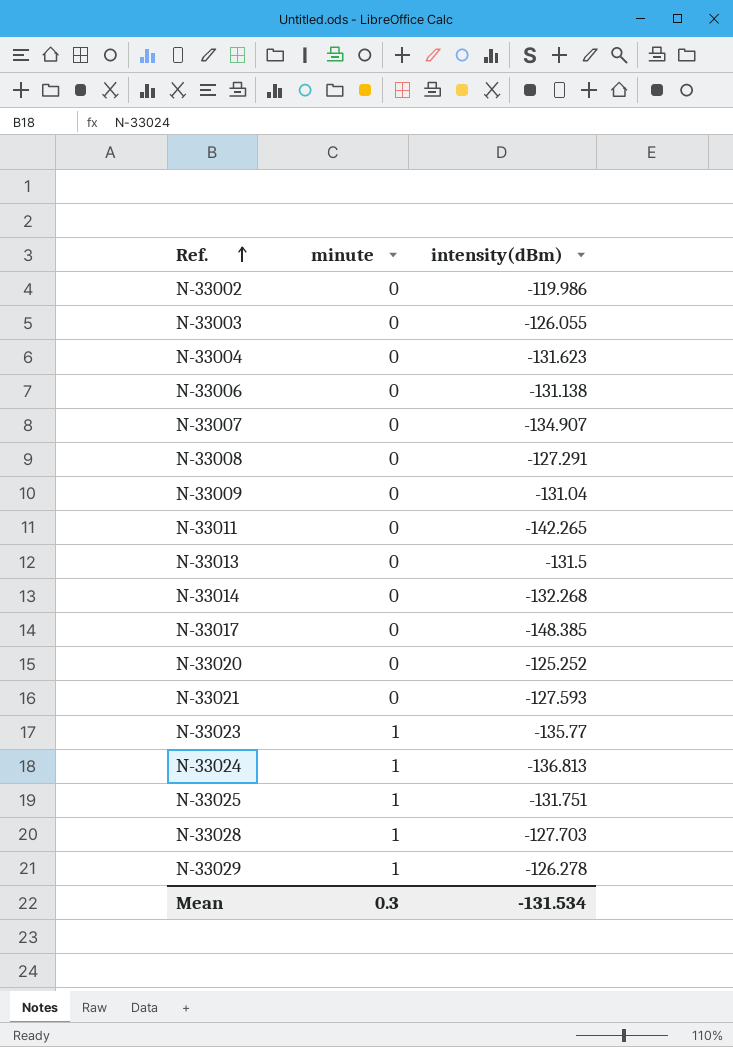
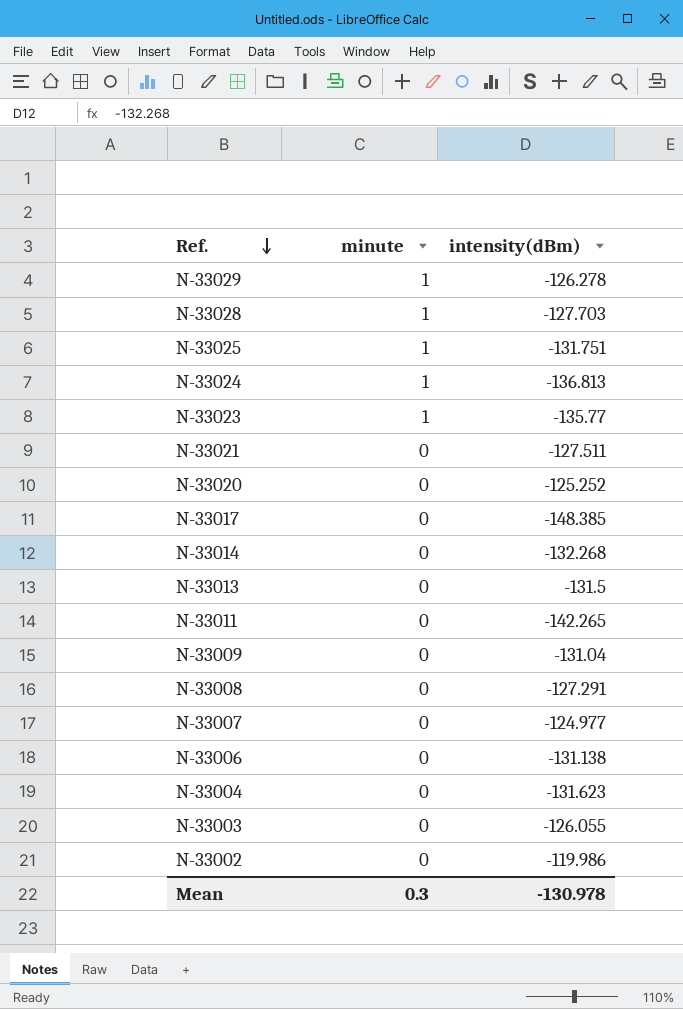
row order: Ref. ascending -> Ref. descending
N-33021 | intensity(dBm): -127.593 -> -127.511
N-33007 | intensity(dBm): -134.907 -> -124.977
Mean | intensity(dBm): -131.534 -> -130.978

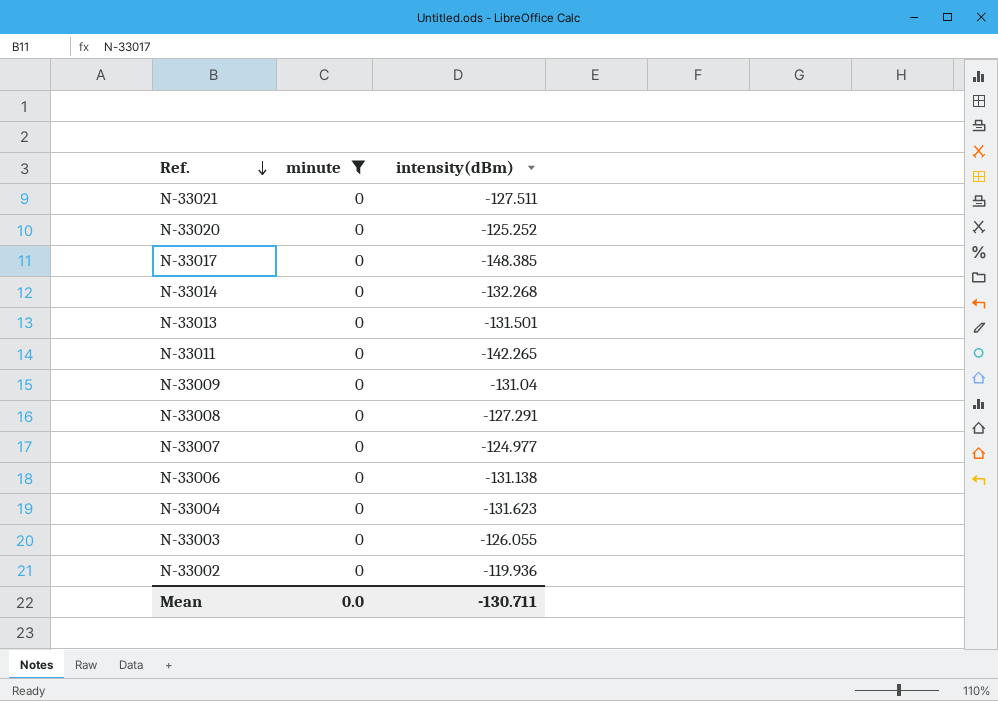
filter: none -> minute = 0
N-33013 | intensity(dBm): -131.5 -> -131.501
N-33002 | intensity(dBm): -119.986 -> -119.936
Mean | minute: 0.3 -> 0.0
Mean | intensity(dBm): -130.978 -> -130.711

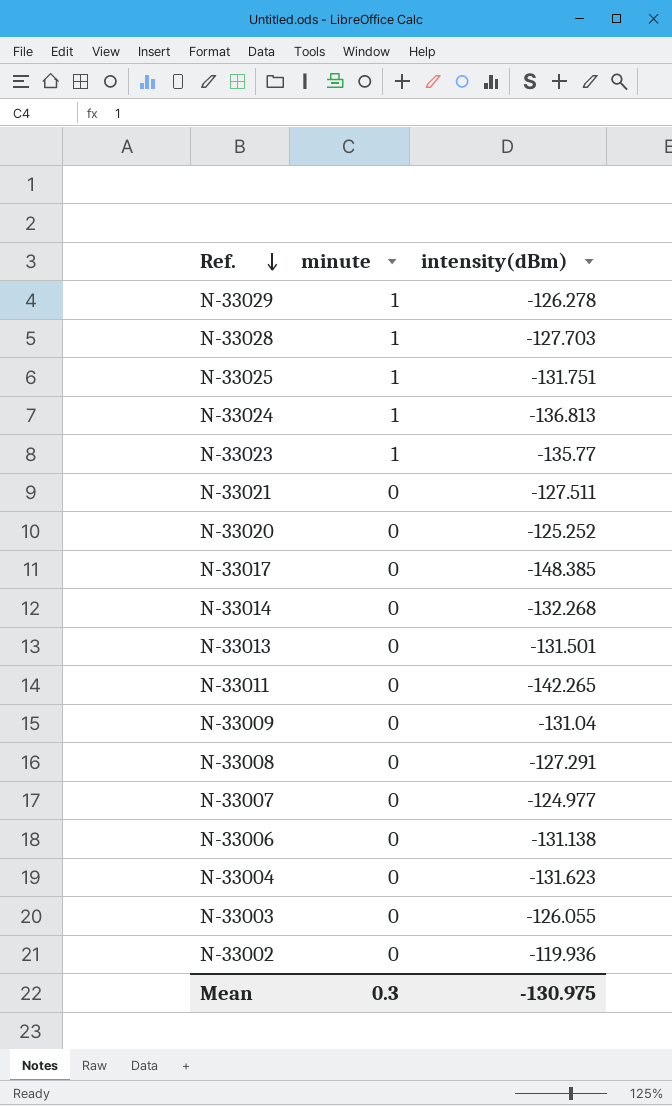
filter: minute = 0 -> none
Mean | minute: 0.0 -> 0.3
Mean | intensity(dBm): -130.711 -> -130.975

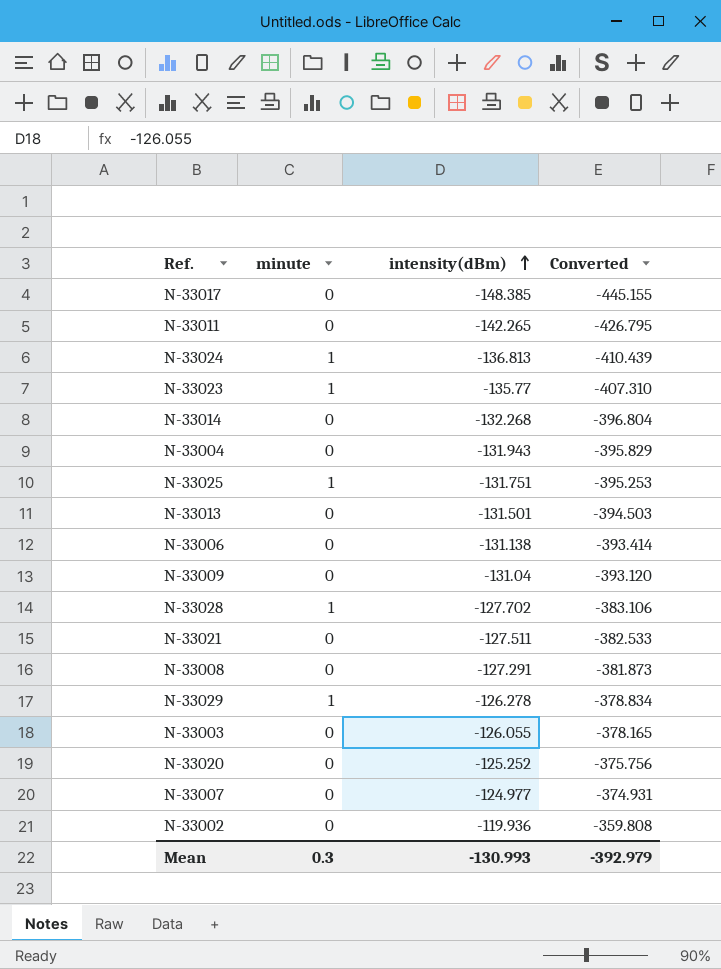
row order: Ref. descending -> intensity(dBm) ascending
column Converted | formula: none -> [intensity(dBm)] * 3
N-33004 | intensity(dBm): -131.623 -> -131.943
N-33028 | intensity(dBm): -127.703 -> -127.702
Mean | intensity(dBm): -130.975 -> -130.993

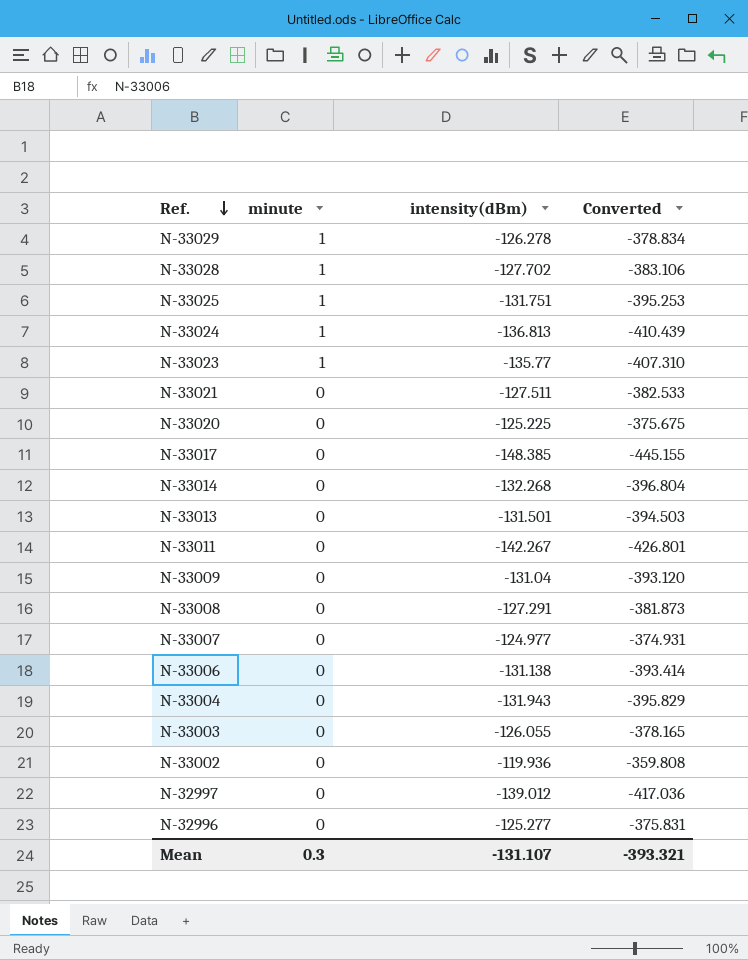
row order: intensity(dBm) ascending -> Ref. descending
N-33020 | intensity(dBm): -125.252 -> -125.225
N-33020 | Converted: -375.756 -> -375.675
N-33011 | intensity(dBm): -142.265 -> -142.267
N-33011 | Converted: -426.795 -> -426.801
row N-32997: none -> 0 | -139.012 | -417.036
row N-32996: none -> 0 | -125.277 | -375.831
Mean | intensity(dBm): -130.993 -> -131.107
Mean | Converted: -392.979 -> -393.321

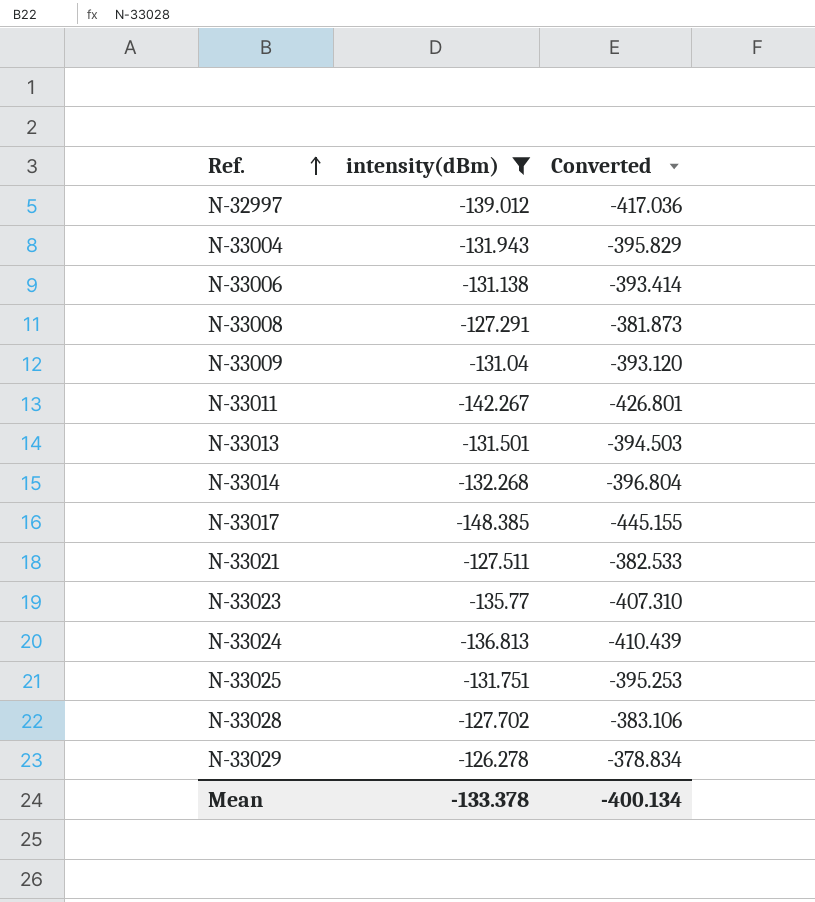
filter: none -> intensity(dBm) <= -126.278
row order: Ref. descending -> Ref. ascending
column minute | position: 2 -> none
Mean | intensity(dBm): -131.107 -> -133.378
Mean | Converted: -393.321 -> -400.134

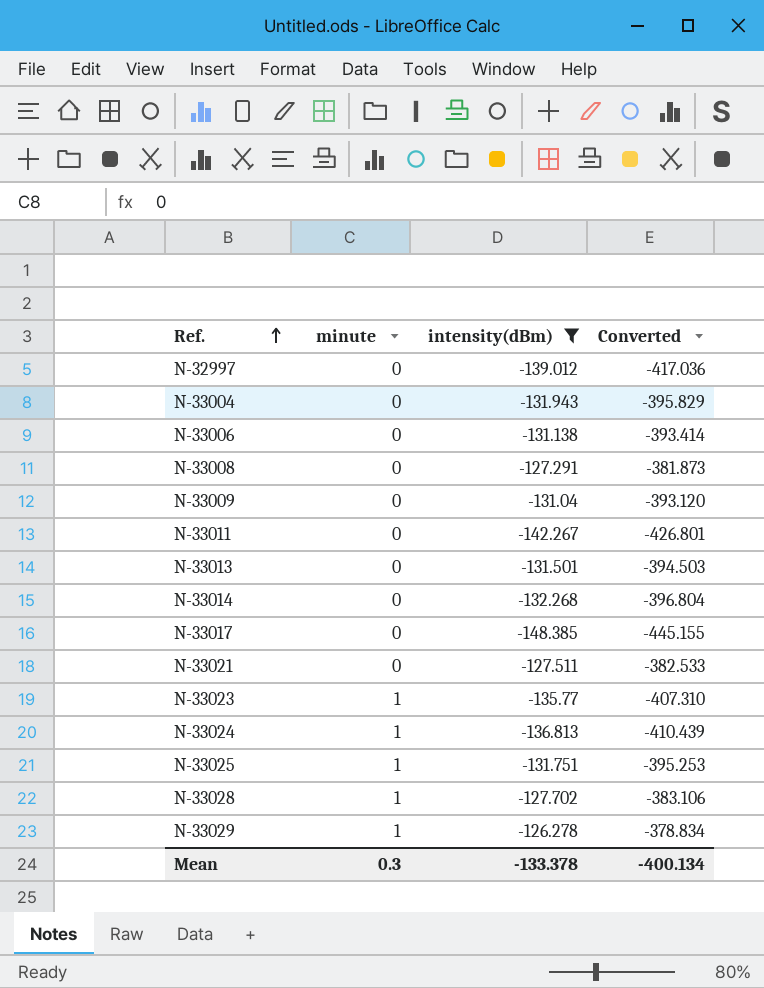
column minute | position: none -> 2

